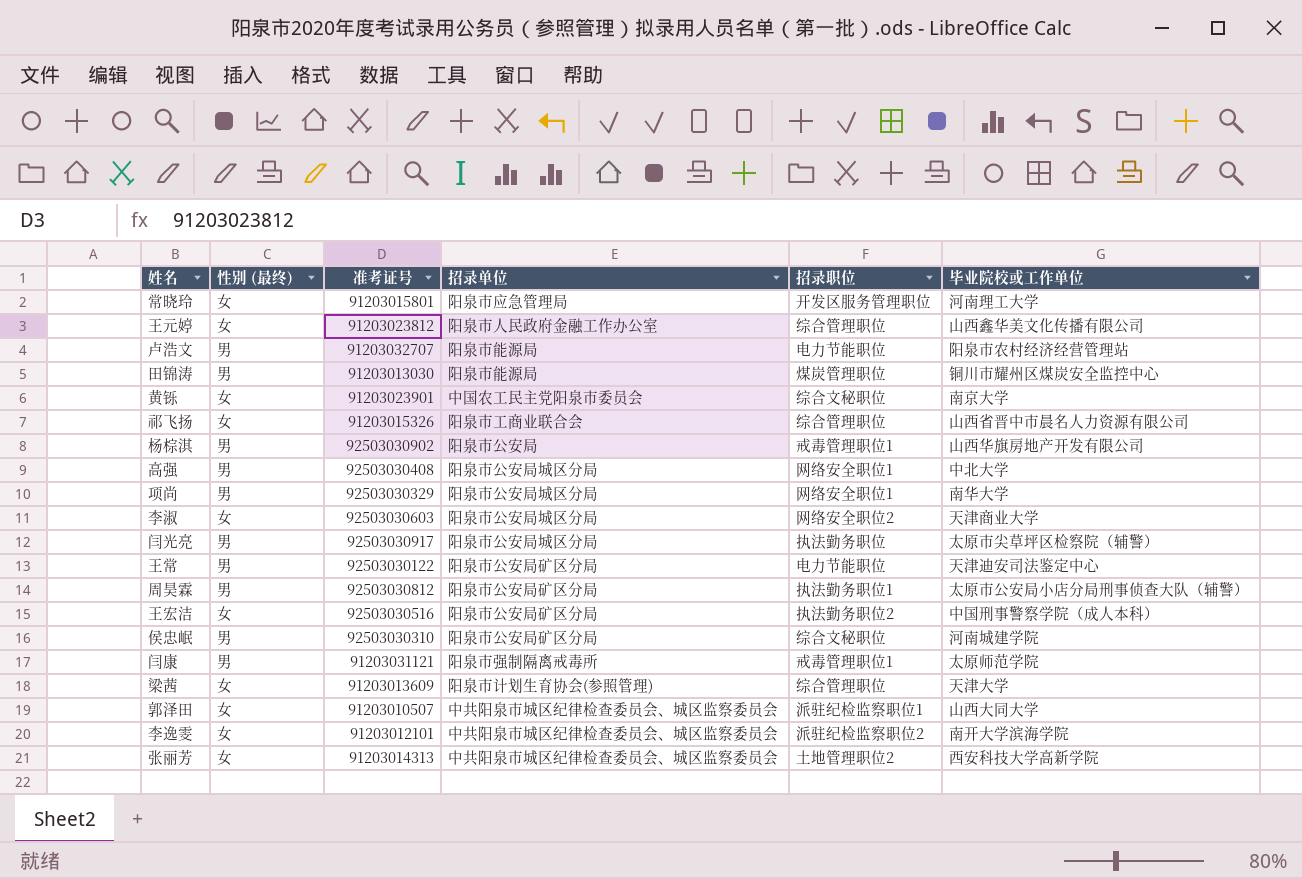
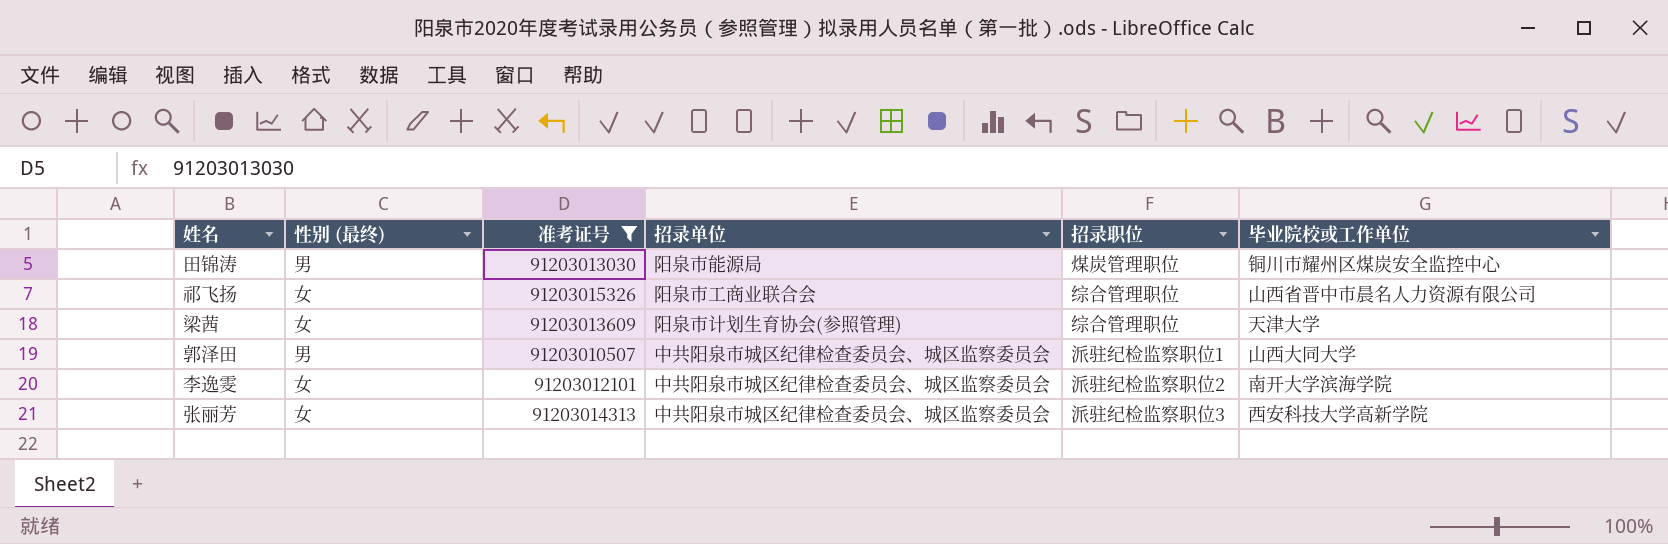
filter: none -> 准考证号 <= 91203015326
郭泽田 | 性别 (最终): 女 -> 男
张丽芳 | 招录职位: 土地管理职位2 -> 派驻纪检监察职位3

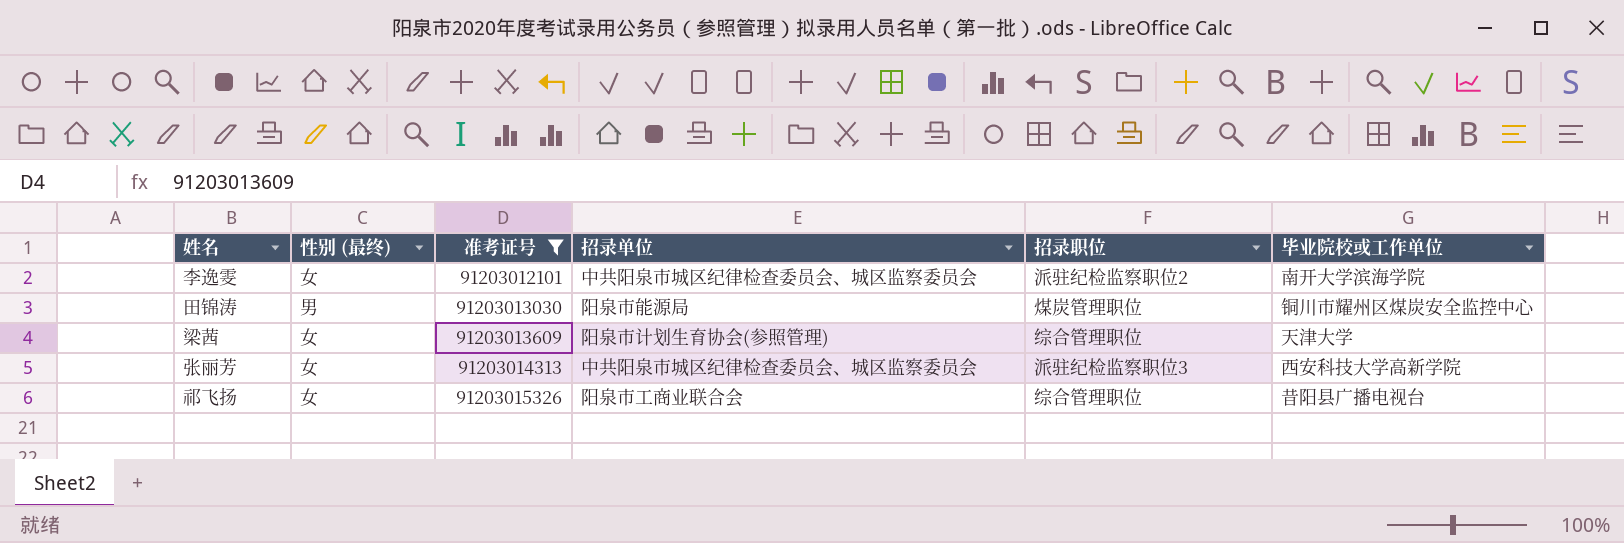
row order: none -> 准考证号 ascending
row 郭泽田: 男 | 91203010507 | 中共阳泉市城区纪律检查委员会、城区监察委员会 | 派驻纪检监察职位1 | 山西大同大学 -> none
祁飞扬 | 毕业院校或工作单位: 山西省晋中市晨名人力资源有限公司 -> 昔阳县广播电视台

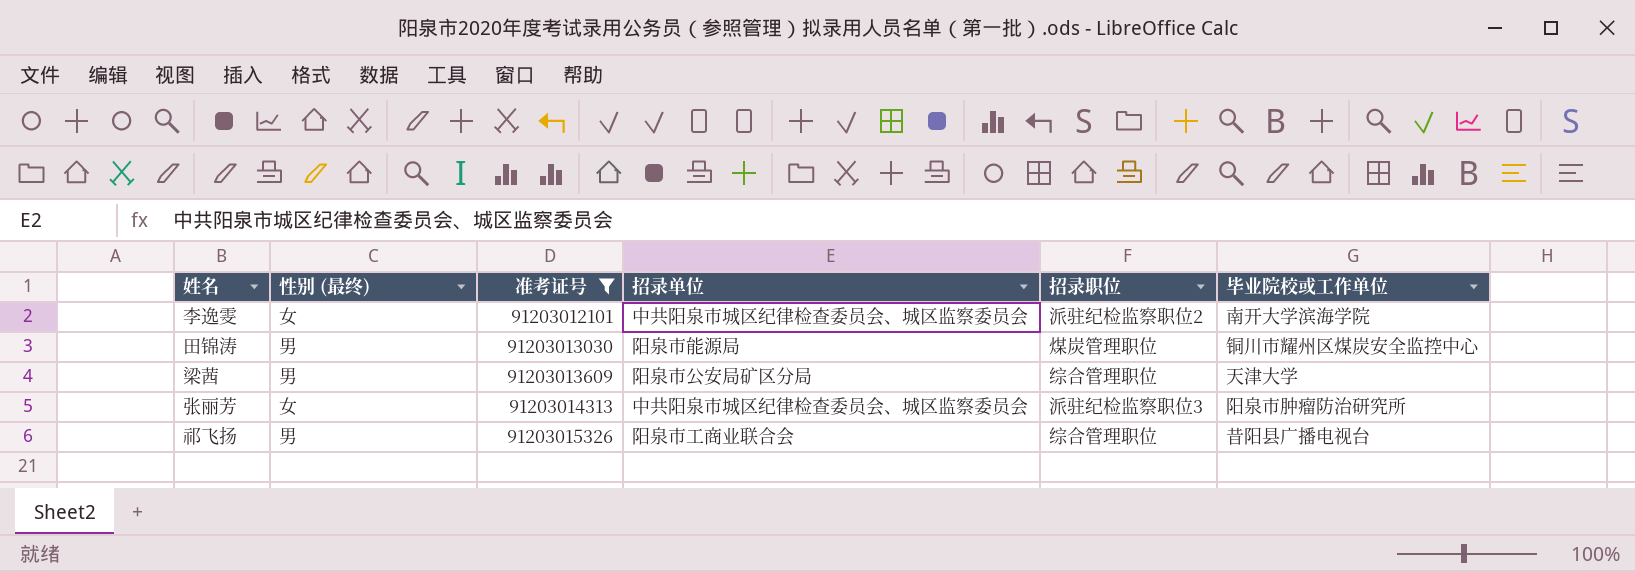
梁茜 | 性别 (最终): 女 -> 男
梁茜 | 招录单位: 阳泉市计划生育协会(参照管理) -> 阳泉市公安局矿区分局
张丽芳 | 毕业院校或工作单位: 西安科技大学高新学院 -> 阳泉市肿瘤防治研究所
祁飞扬 | 性别 (最终): 女 -> 男

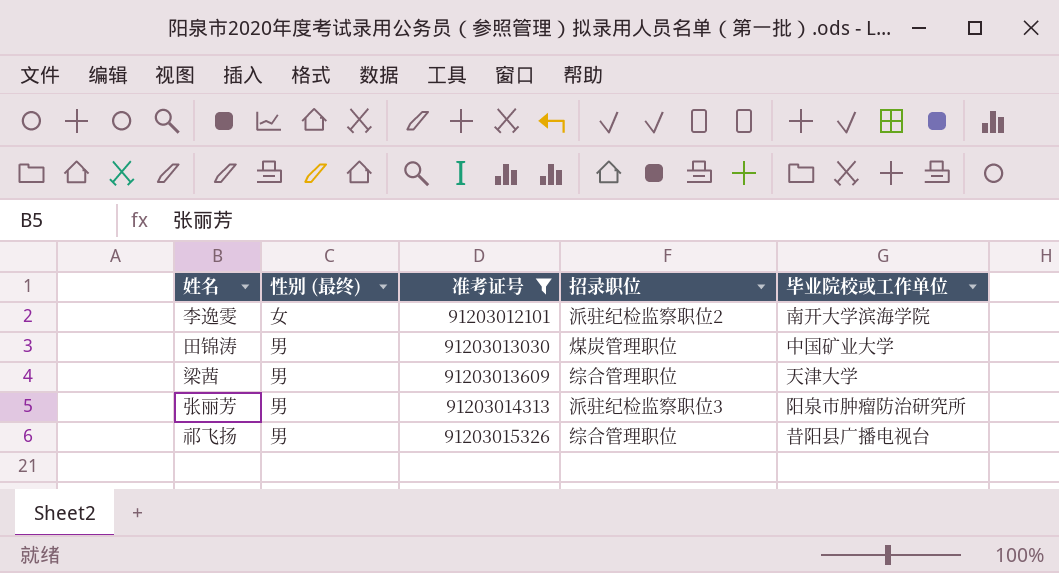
column 招录单位 | position: 4 -> none
田锦涛 | 毕业院校或工作单位: 铜川市耀州区煤炭安全监控中心 -> 中国矿业大学
张丽芳 | 性别 (最终): 女 -> 男

